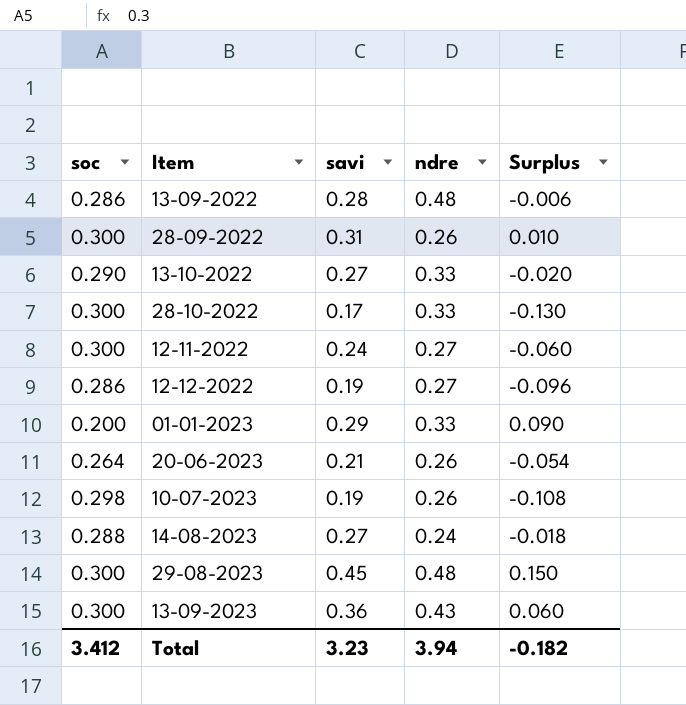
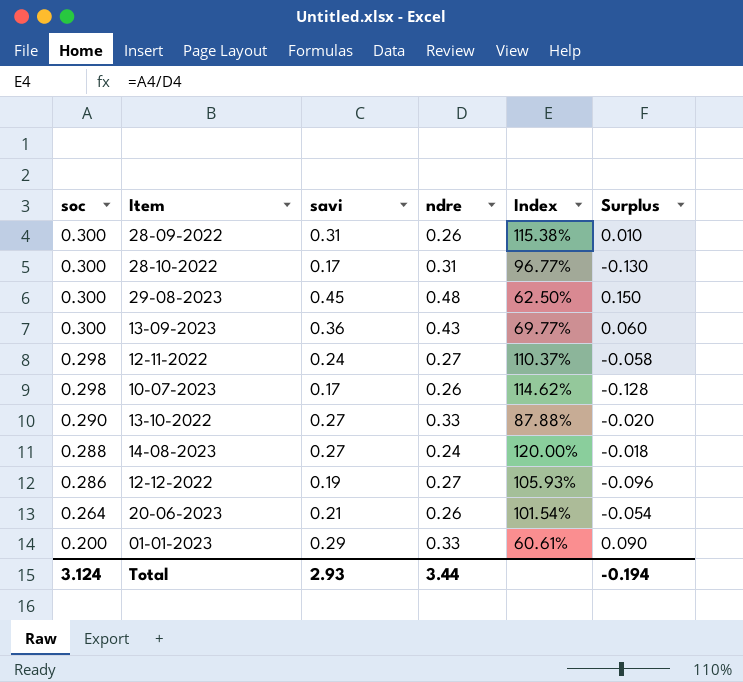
row order: Item ascending -> soc descending
column Index | formula: none -> [soc] / [ndre]
row 13-09-2022: 0.286 | 0.28 | 0.48 | -0.006 -> none
28-10-2022 | ndre: 0.33 -> 0.31
12-11-2022 | soc: 0.300 -> 0.298
12-11-2022 | Surplus: -0.060 -> -0.058
10-07-2023 | savi: 0.19 -> 0.17
10-07-2023 | Surplus: -0.108 -> -0.128
Total | soc: 3.412 -> 3.124
Total | savi: 3.23 -> 2.93
Total | ndre: 3.94 -> 3.44
Total | Surplus: -0.182 -> -0.194

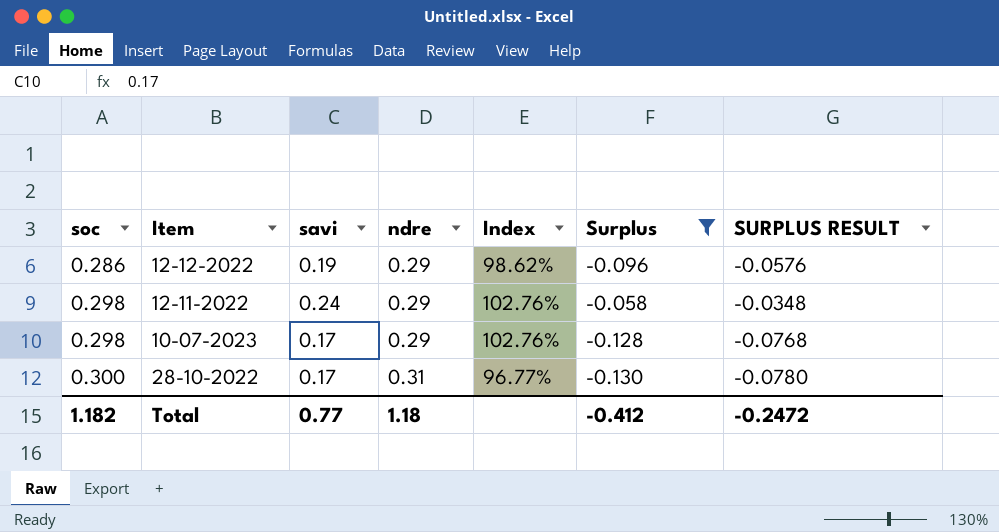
filter: none -> Surplus <= -0.058
row order: soc descending -> soc ascending
column SURPLUS RESULT | formula: none -> [Surplus] * 0.6
12-12-2022 | ndre: 0.27 -> 0.29
12-12-2022 | Index: 105.93% -> 98.62%
12-11-2022 | ndre: 0.27 -> 0.29
12-11-2022 | Index: 110.37% -> 102.76%
10-07-2023 | ndre: 0.26 -> 0.29
10-07-2023 | Index: 114.62% -> 102.76%
Total | soc: 3.124 -> 1.182
Total | savi: 2.93 -> 0.77
Total | ndre: 3.44 -> 1.18
Total | Surplus: -0.194 -> -0.412

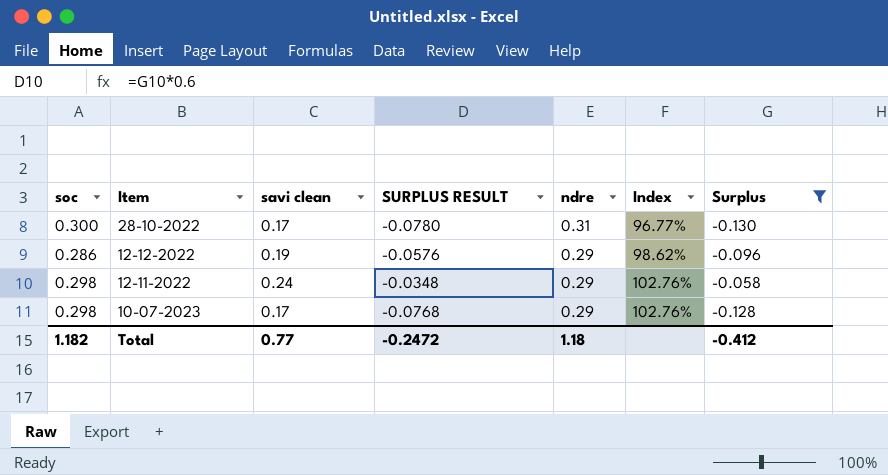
row order: soc ascending -> ndre descending
column name: savi -> savi clean
column SURPLUS RESULT | position: 7 -> 4

